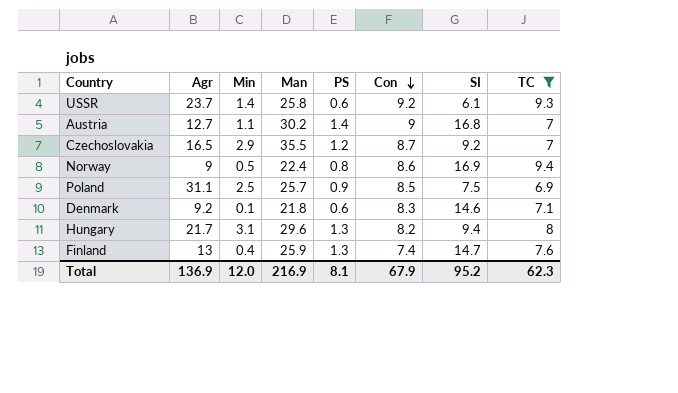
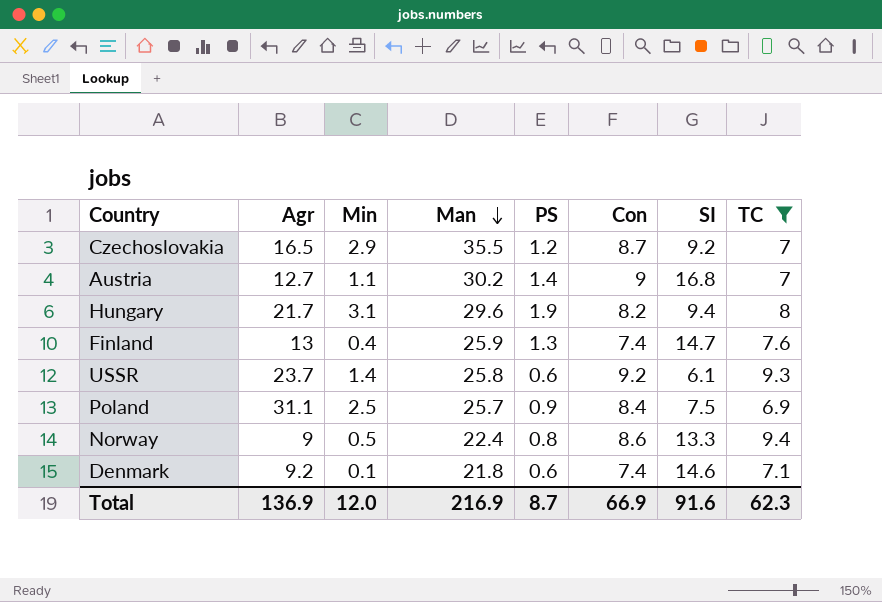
row order: Con descending -> Man descending
Hungary | PS: 1.3 -> 1.9
Poland | Con: 8.5 -> 8.4
Norway | SI: 16.9 -> 13.3
Denmark | Con: 8.3 -> 7.4
Total | PS: 8.1 -> 8.7
Total | Con: 67.9 -> 66.9
Total | SI: 95.2 -> 91.6

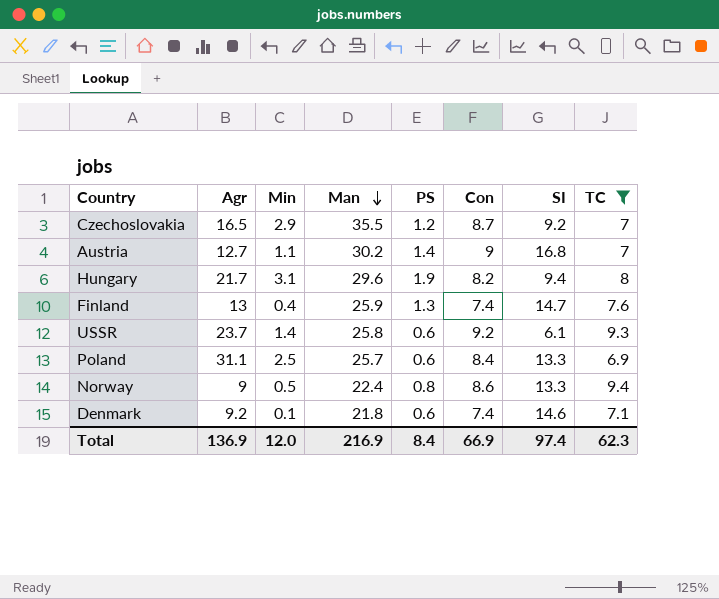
Poland | PS: 0.9 -> 0.6
Poland | SI: 7.5 -> 13.3
Total | PS: 8.7 -> 8.4
Total | SI: 91.6 -> 97.4

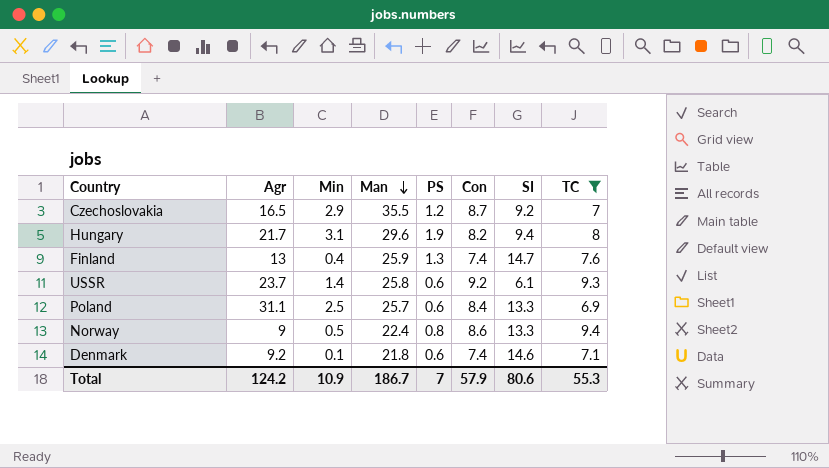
row Austria: 12.7 | 1.1 | 30.2 | 1.4 | 9 | 16.8 | 7 -> none
Total | Agr: 136.9 -> 124.2
Total | Min: 12.0 -> 10.9
Total | Man: 216.9 -> 186.7
Total | PS: 8.4 -> 7
Total | Con: 66.9 -> 57.9
Total | SI: 97.4 -> 80.6
Total | TC: 62.3 -> 55.3

